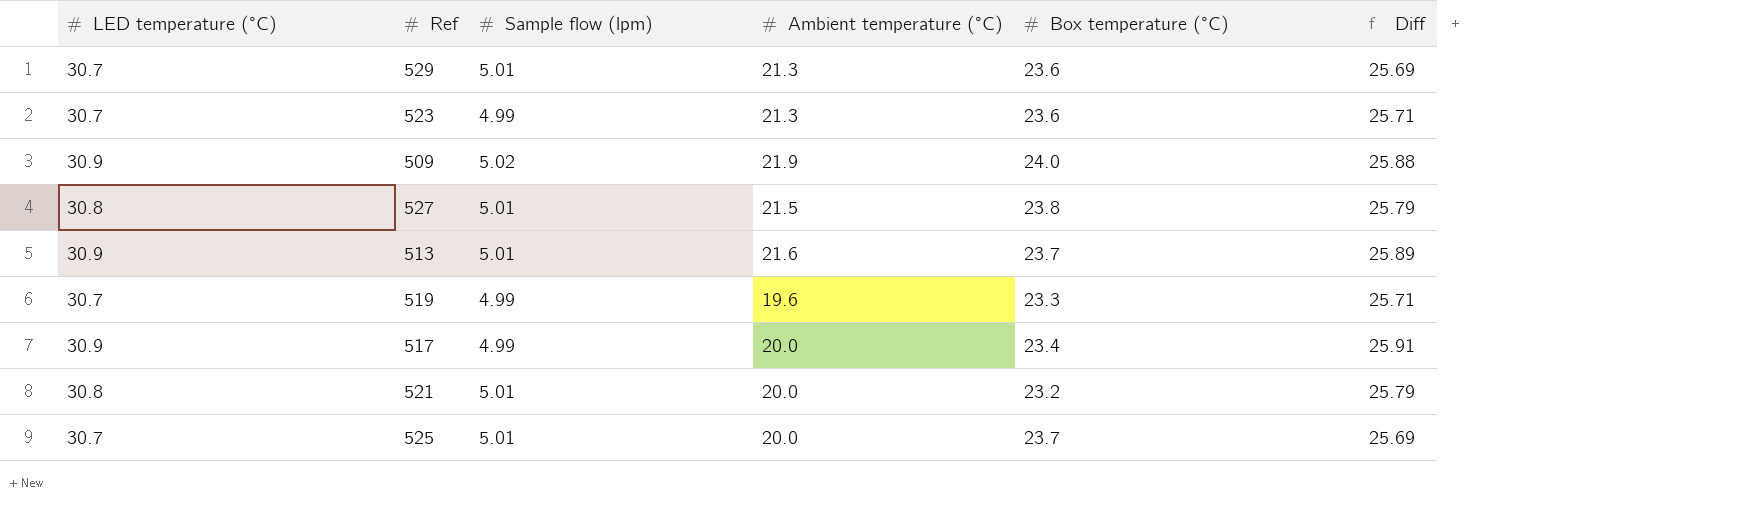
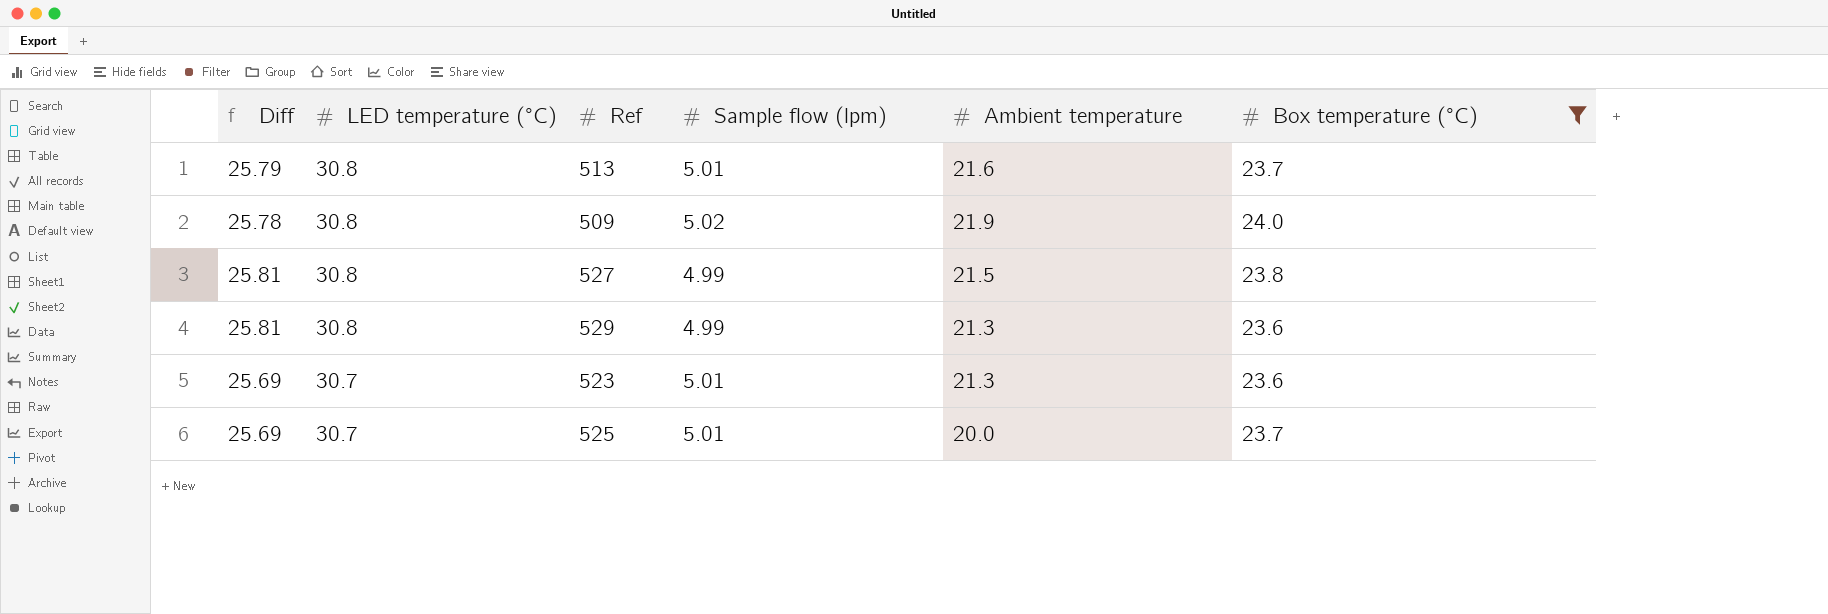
filter: none -> Box temperature (°C) >= 23.6
row order: none -> LED temperature (°C) descending
column Diff | position: 6 -> 1
column name: Ambient temperature (°C) -> Ambient temperature
513 | Diff: 25.89 -> 25.79
513 | LED temperature (°C): 30.9 -> 30.8
509 | Diff: 25.88 -> 25.78
509 | LED temperature (°C): 30.9 -> 30.8
527 | Diff: 25.79 -> 25.81
527 | Sample flow (lpm): 5.01 -> 4.99
529 | Diff: 25.69 -> 25.81
529 | LED temperature (°C): 30.7 -> 30.8
529 | Sample flow (lpm): 5.01 -> 4.99
523 | Diff: 25.71 -> 25.69
523 | Sample flow (lpm): 4.99 -> 5.01

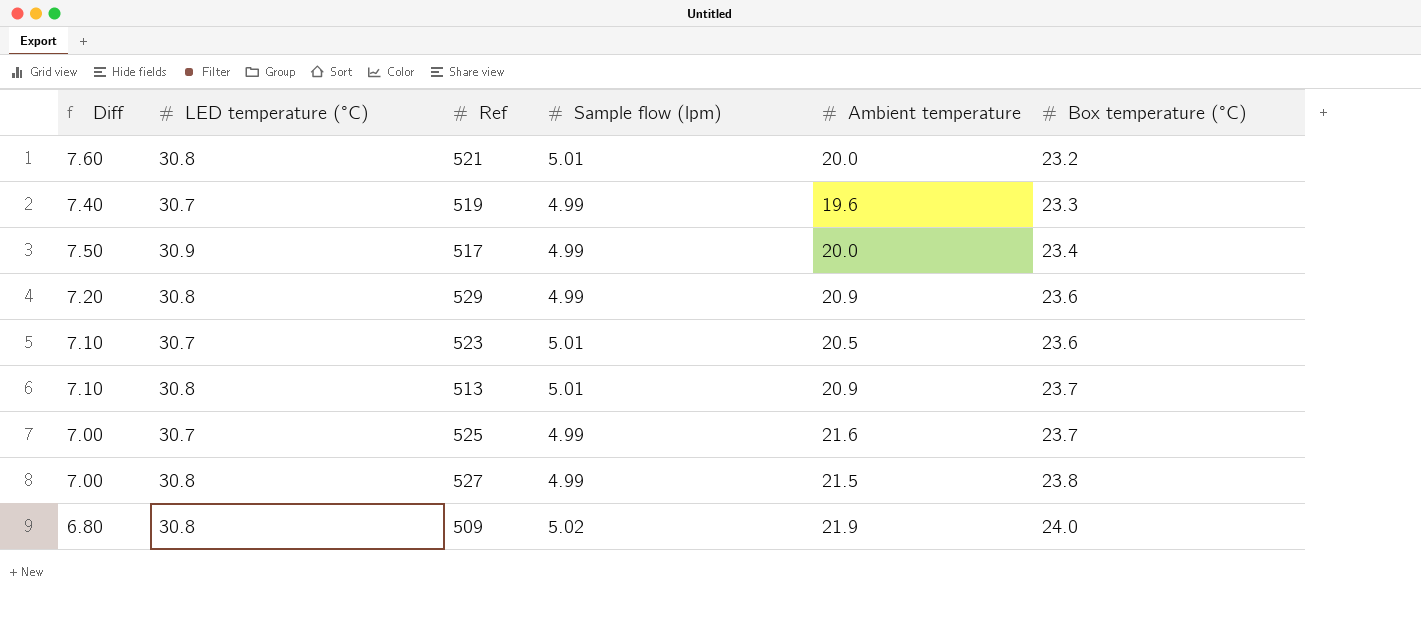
filter: Box temperature (°C) >= 23.6 -> none
row order: LED temperature (°C) descending -> Box temperature (°C) ascending
column Diff | formula: [LED temperature (°C)] - [Sample flow (lpm)] -> [LED temperature (°C)] - [Box temperature (°C)]
529 | Ambient temperature: 21.3 -> 20.9
523 | Ambient temperature: 21.3 -> 20.5
513 | Ambient temperature: 21.6 -> 20.9
525 | Sample flow (lpm): 5.01 -> 4.99
525 | Ambient temperature: 20.0 -> 21.6

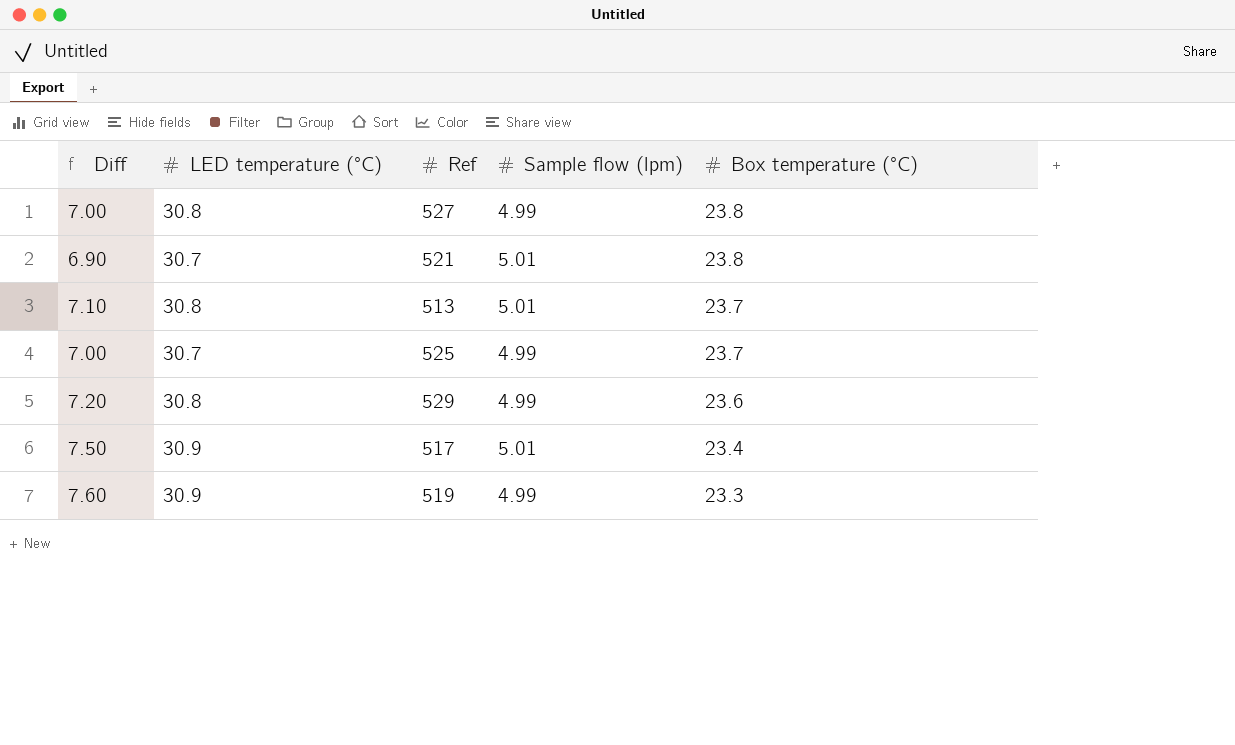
row order: Box temperature (°C) ascending -> Box temperature (°C) descending
column Ambient temperature | position: 5 -> none
row 523: 7.10 | 30.7 | 5.01 | 20.5 | 23.6 -> none
row 509: 6.80 | 30.8 | 5.02 | 21.9 | 24.0 -> none
521 | Diff: 7.60 -> 6.90
521 | LED temperature (°C): 30.8 -> 30.7
521 | Box temperature (°C): 23.2 -> 23.8
517 | Sample flow (lpm): 4.99 -> 5.01
519 | Diff: 7.40 -> 7.60
519 | LED temperature (°C): 30.7 -> 30.9

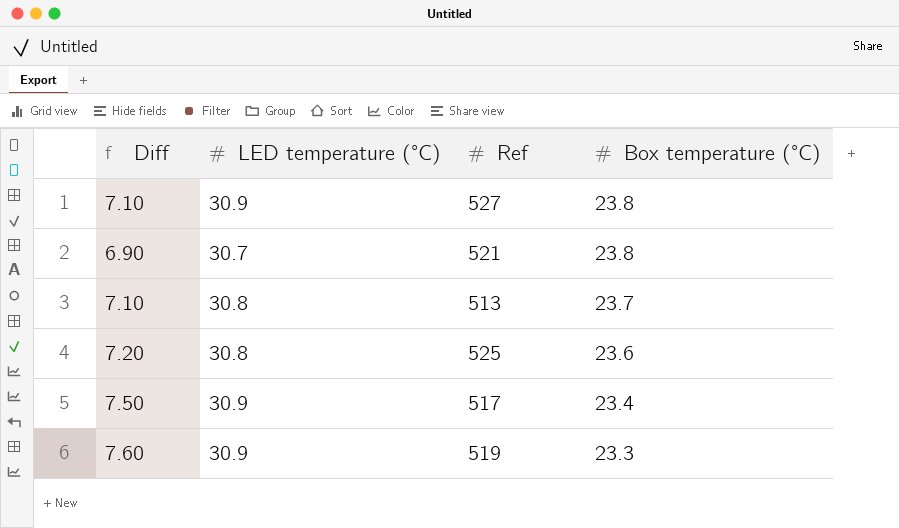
column Sample flow (lpm) | position: 4 -> none
row 529: 7.20 | 30.8 | 4.99 | 23.6 -> none
527 | Diff: 7.00 -> 7.10
527 | LED temperature (°C): 30.8 -> 30.9
525 | Diff: 7.00 -> 7.20
525 | LED temperature (°C): 30.7 -> 30.8
525 | Box temperature (°C): 23.7 -> 23.6

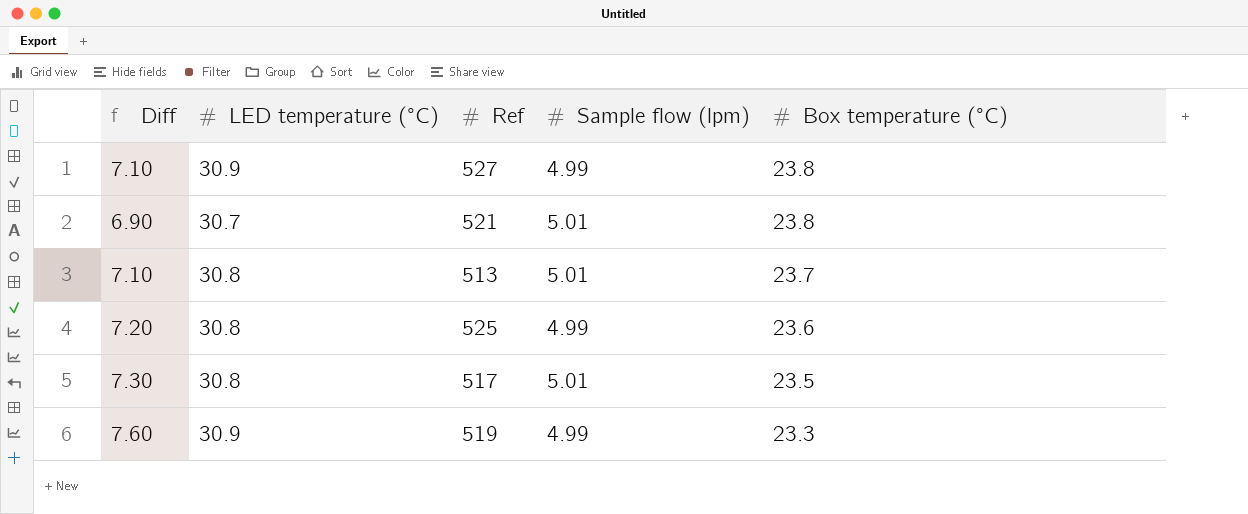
column Sample flow (lpm) | position: none -> 4
517 | Diff: 7.50 -> 7.30
517 | LED temperature (°C): 30.9 -> 30.8
517 | Box temperature (°C): 23.4 -> 23.5

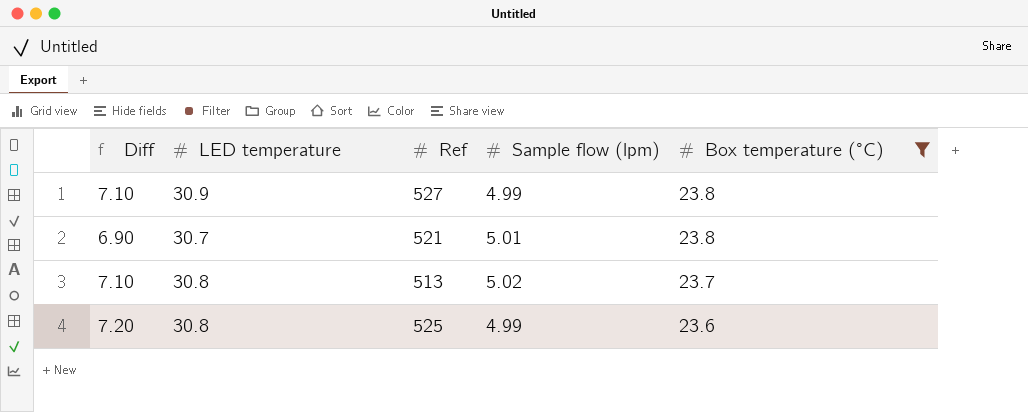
filter: none -> Box temperature (°C) >= 23.6
column name: LED temperature (°C) -> LED temperature
513 | Sample flow (lpm): 5.01 -> 5.02

